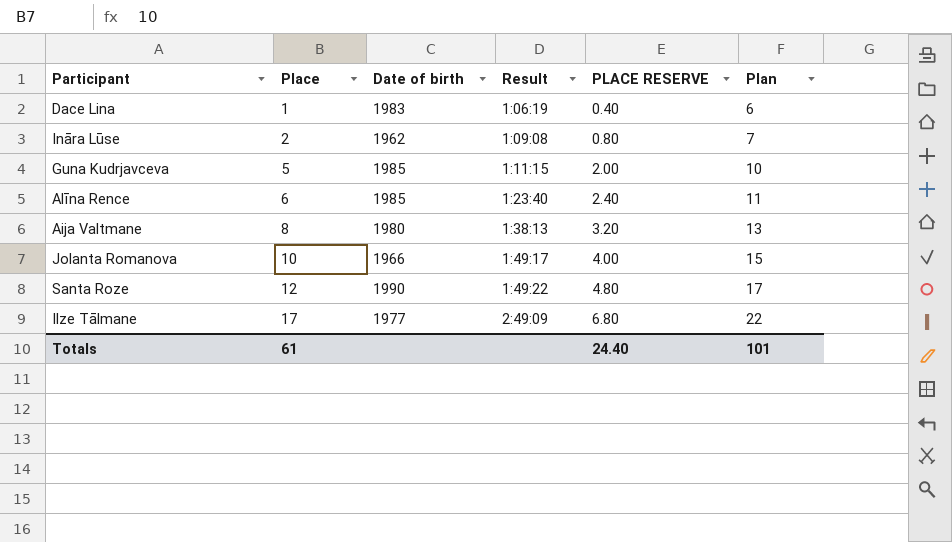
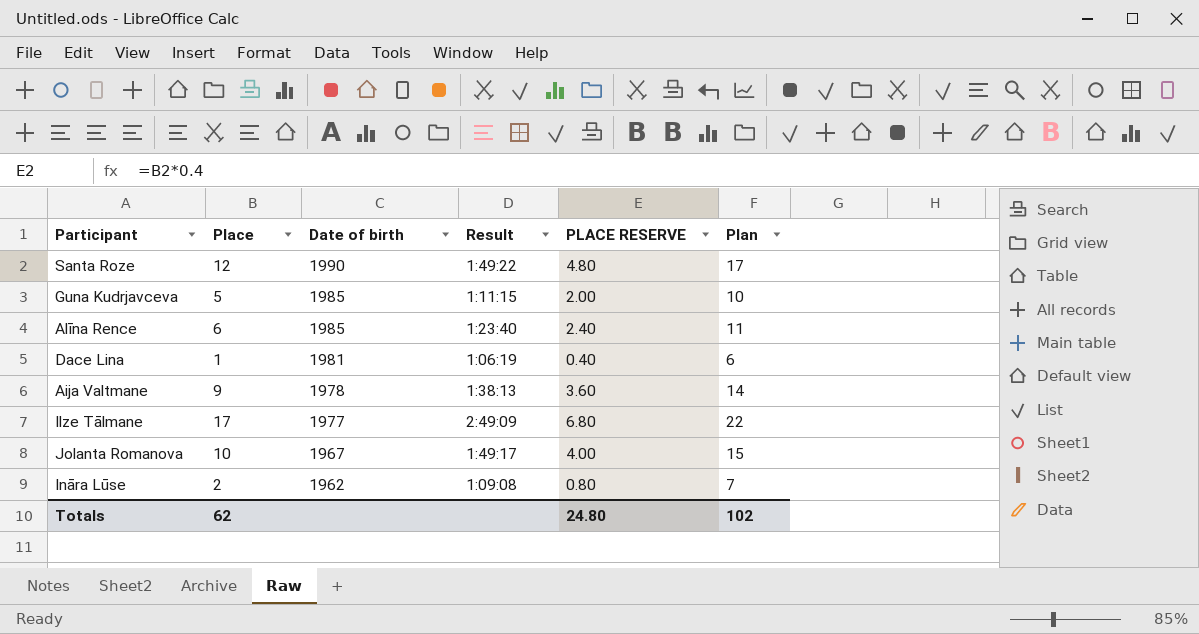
row order: Place ascending -> Date of birth descending
Dace Lina | Date of birth: 1983 -> 1981
Aija Valtmane | Place: 8 -> 9
Aija Valtmane | Date of birth: 1980 -> 1978
Aija Valtmane | PLACE RESERVE: 3.20 -> 3.60
Aija Valtmane | Plan: 13 -> 14
Jolanta Romanova | Date of birth: 1966 -> 1967
Totals | Place: 61 -> 62
Totals | PLACE RESERVE: 24.40 -> 24.80
Totals | Plan: 101 -> 102

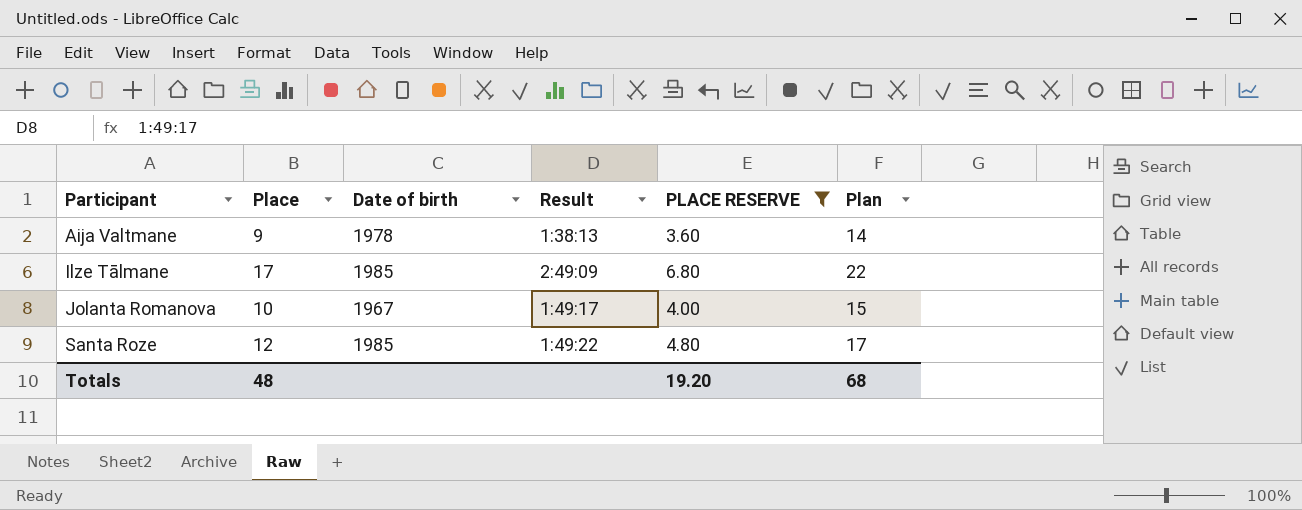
filter: none -> PLACE RESERVE >= 3.60
row order: Date of birth descending -> Participant ascending
Ilze Tālmane | Date of birth: 1977 -> 1985
Santa Roze | Date of birth: 1990 -> 1985
Totals | Place: 62 -> 48
Totals | PLACE RESERVE: 24.80 -> 19.20
Totals | Plan: 102 -> 68

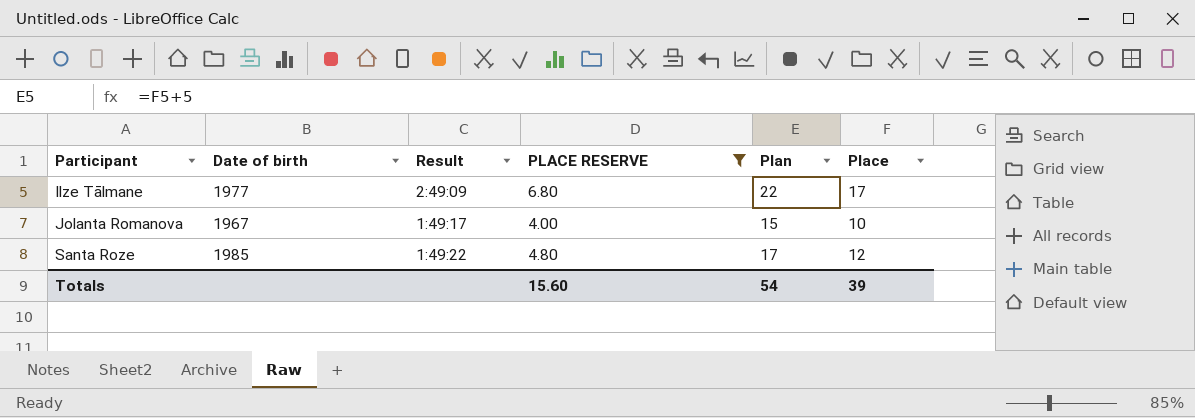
column Place | position: 2 -> 6
row Aija Valtmane: 9 | 1978 | 1:38:13 | 3.60 | 14 -> none
Ilze Tālmane | Date of birth: 1985 -> 1977
Totals | PLACE RESERVE: 19.20 -> 15.60
Totals | Plan: 68 -> 54
Totals | Place: 48 -> 39

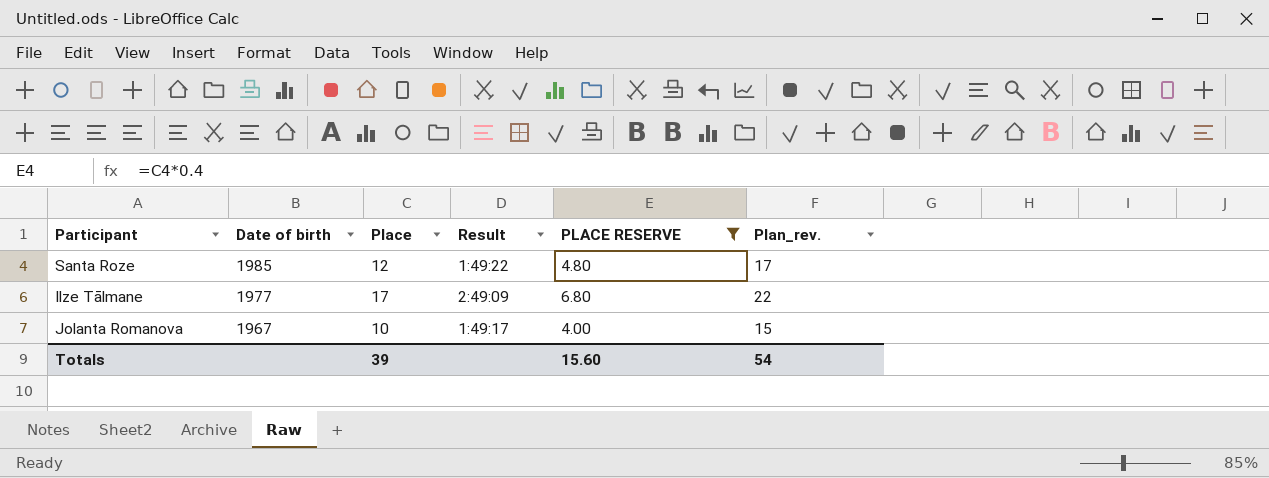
row order: Participant ascending -> Date of birth descending
column Place | position: 6 -> 3
column name: Plan -> Plan_rev.

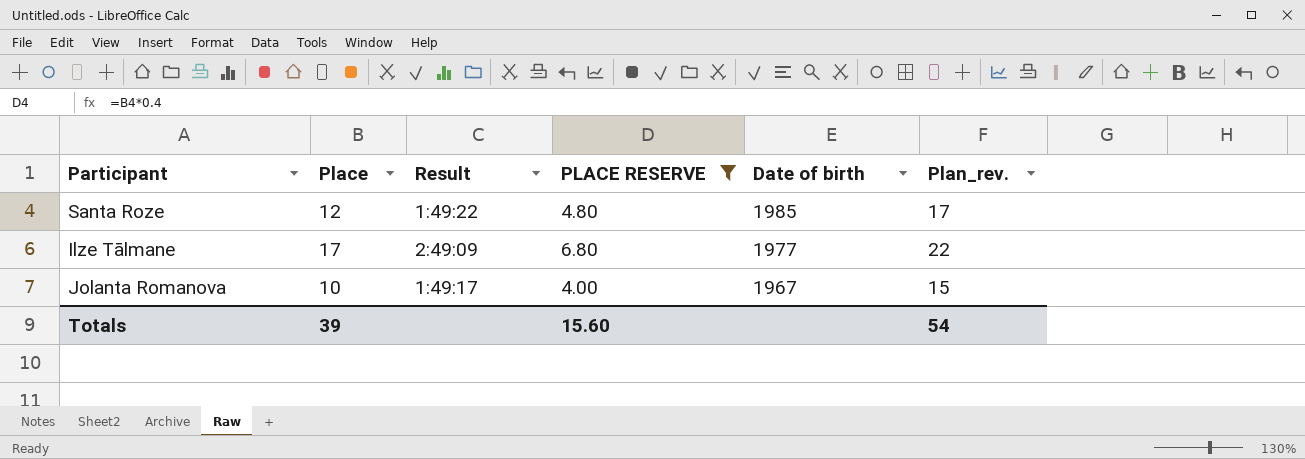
column Date of birth | position: 2 -> 5

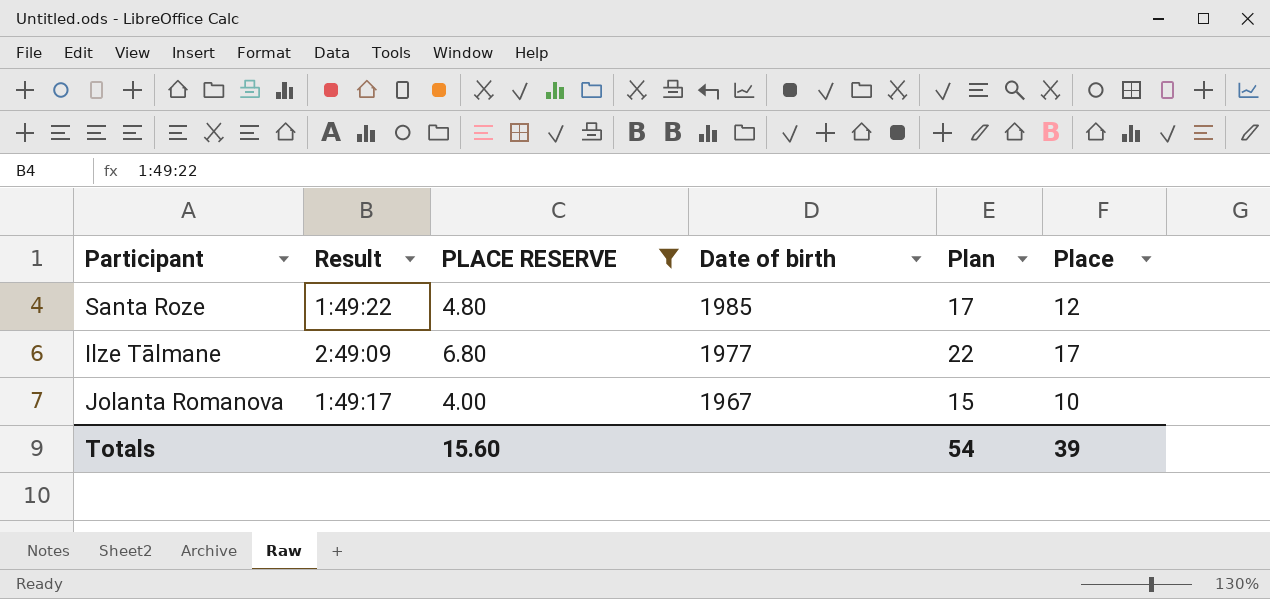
column name: Plan_rev. -> Plan
column Place | position: 2 -> 6

